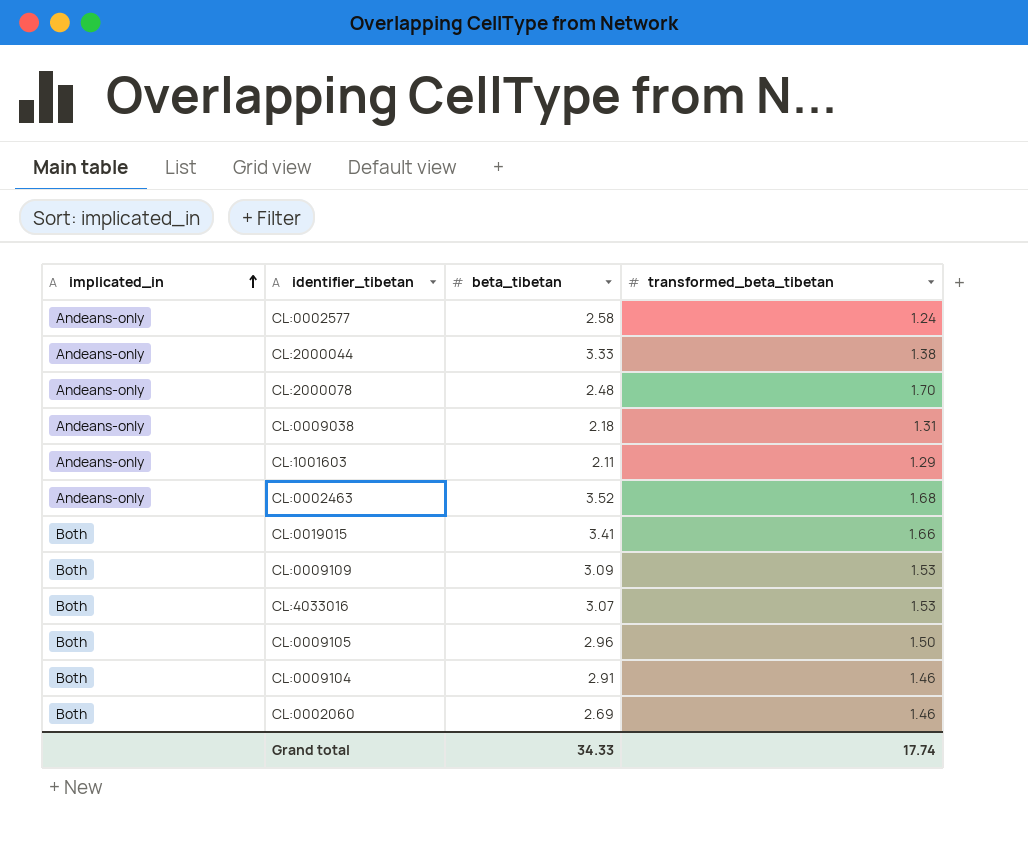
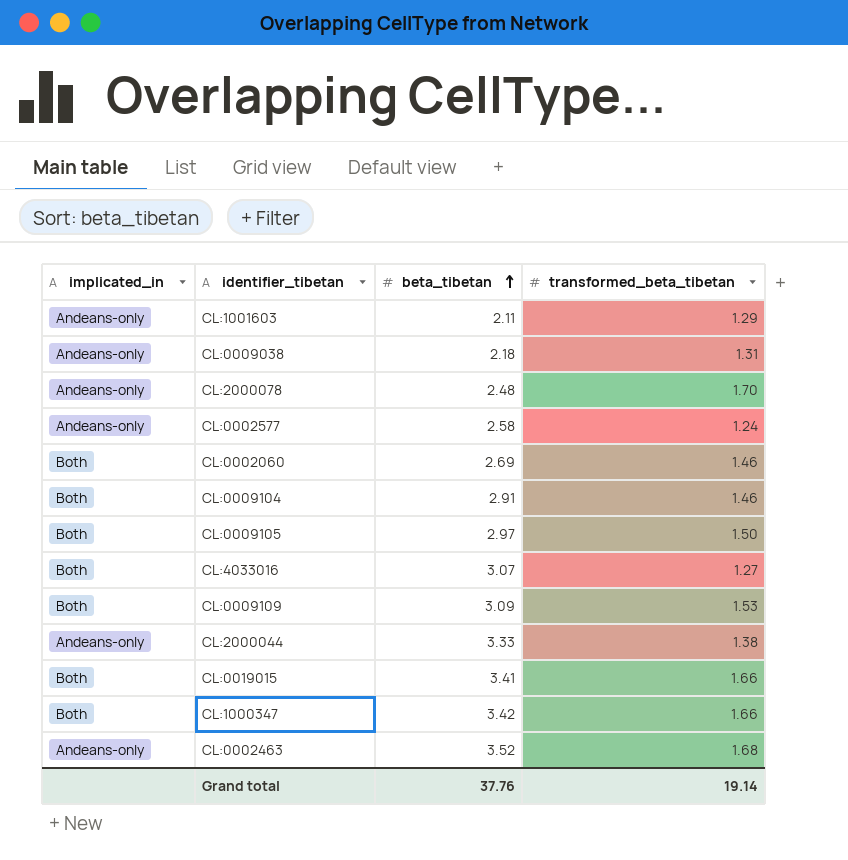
row order: implicated_in ascending -> beta_tibetan ascending
CL:0009105 | beta_tibetan: 2.96 -> 2.97
CL:4033016 | transformed_beta_tibetan: 1.53 -> 1.27
row CL:1000347: none -> Both | 3.42 | 1.66
Grand total | beta_tibetan: 34.33 -> 37.76
Grand total | transformed_beta_tibetan: 17.74 -> 19.14

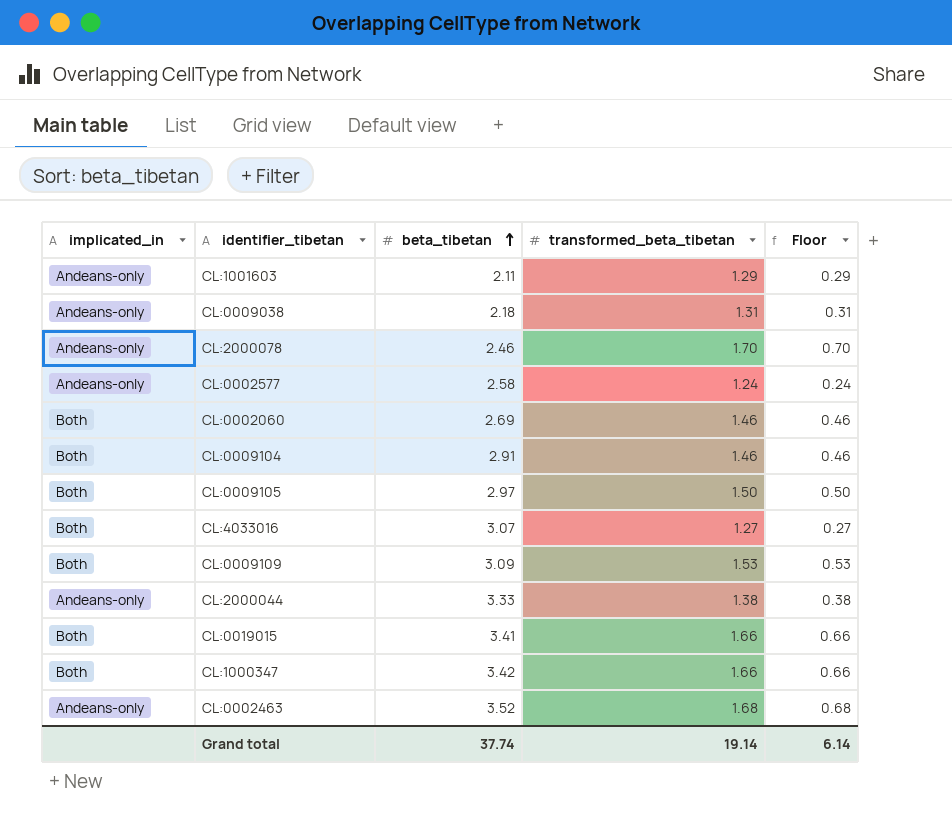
column Floor | formula: none -> [transformed_beta_tibetan] - 1
CL:2000078 | beta_tibetan: 2.48 -> 2.46
Grand total | beta_tibetan: 37.76 -> 37.74

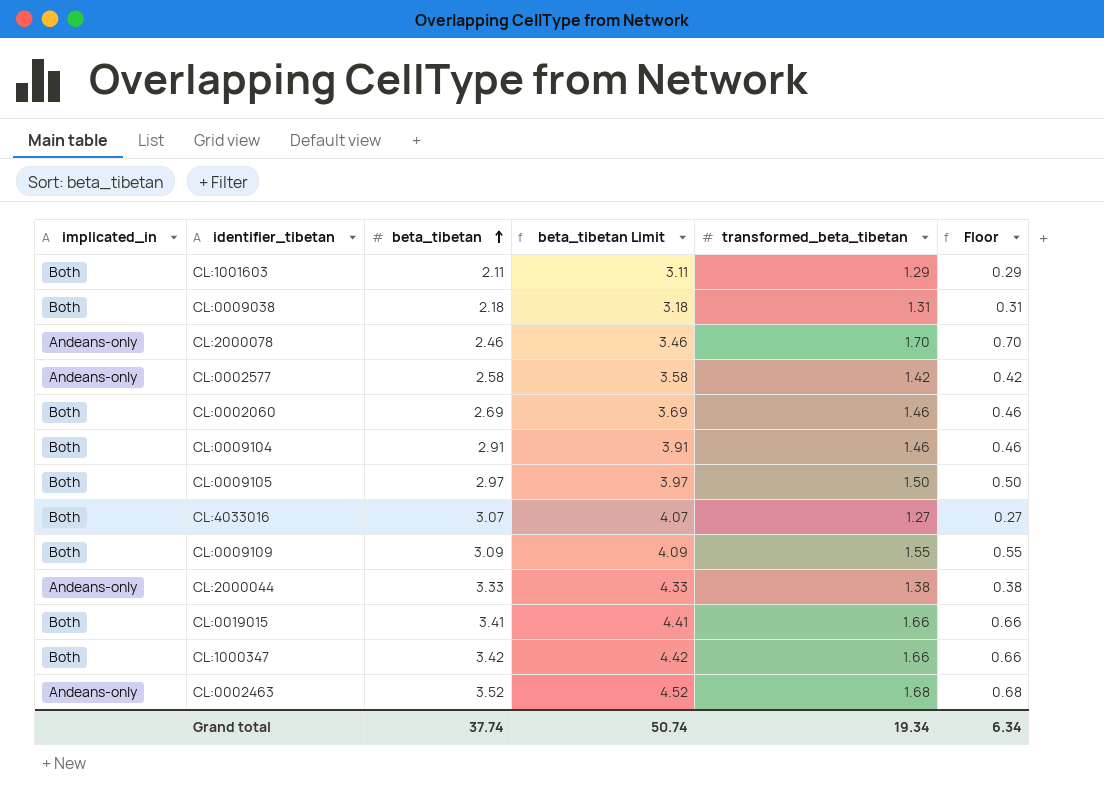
column beta_tibetan Limit | formula: none -> [beta_tibetan] + 1
CL:1001603 | implicated_in: Andeans-only -> Both
CL:0009038 | implicated_in: Andeans-only -> Both
CL:0002577 | transformed_beta_tibetan: 1.24 -> 1.42
CL:0002577 | Floor: 0.24 -> 0.42
CL:0009109 | transformed_beta_tibetan: 1.53 -> 1.55
CL:0009109 | Floor: 0.53 -> 0.55
Grand total | transformed_beta_tibetan: 19.14 -> 19.34
Grand total | Floor: 6.14 -> 6.34

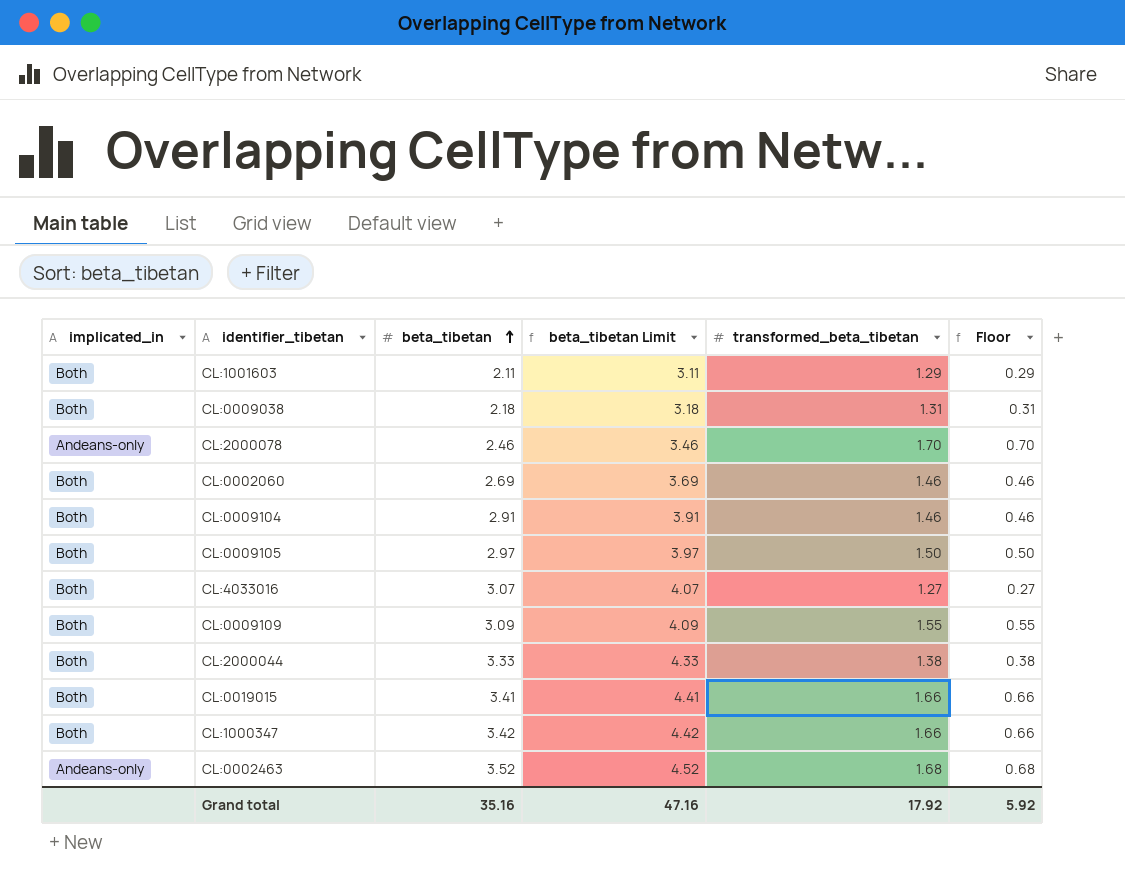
row CL:0002577: Andeans-only | 2.58 | 3.58 | 1.42 | 0.42 -> none
CL:2000044 | implicated_in: Andeans-only -> Both
Grand total | beta_tibetan: 37.74 -> 35.16
Grand total | beta_tibetan Limit: 50.74 -> 47.16
Grand total | transformed_beta_tibetan: 19.34 -> 17.92
Grand total | Floor: 6.34 -> 5.92

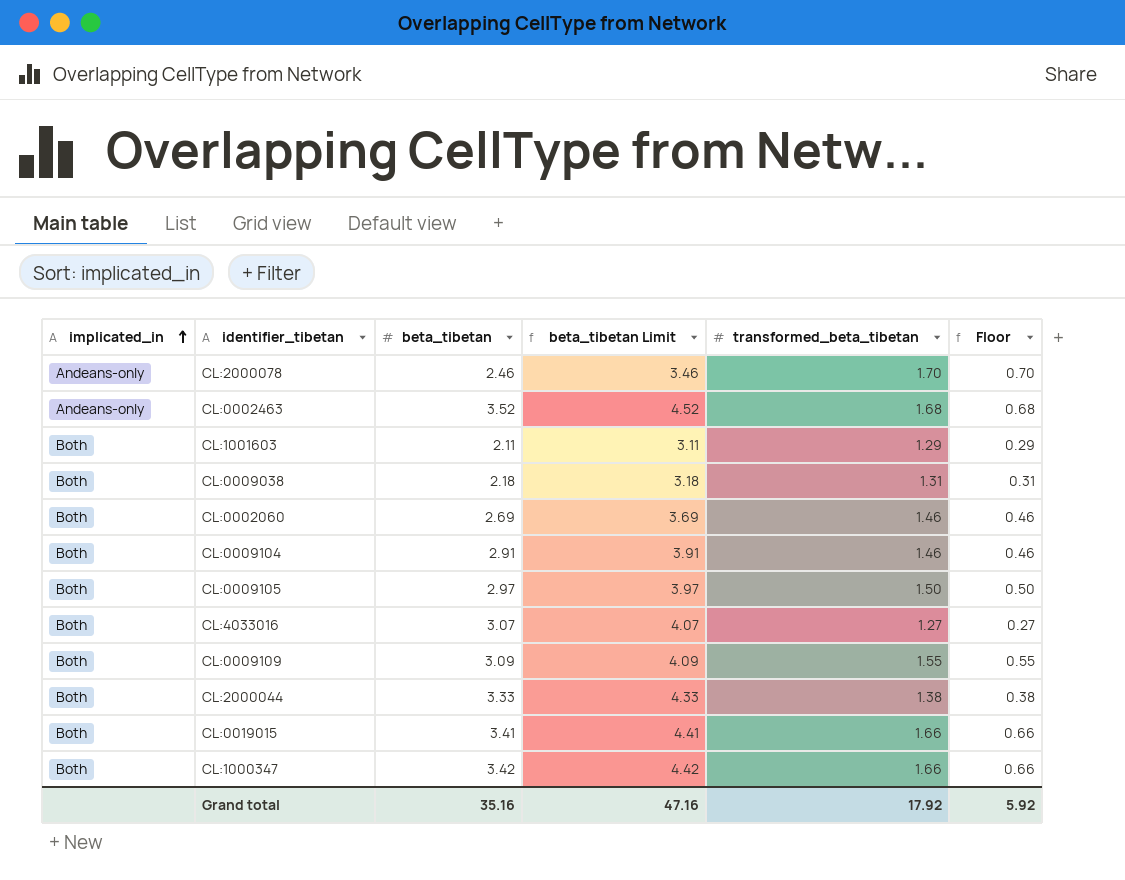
row order: beta_tibetan ascending -> implicated_in ascending

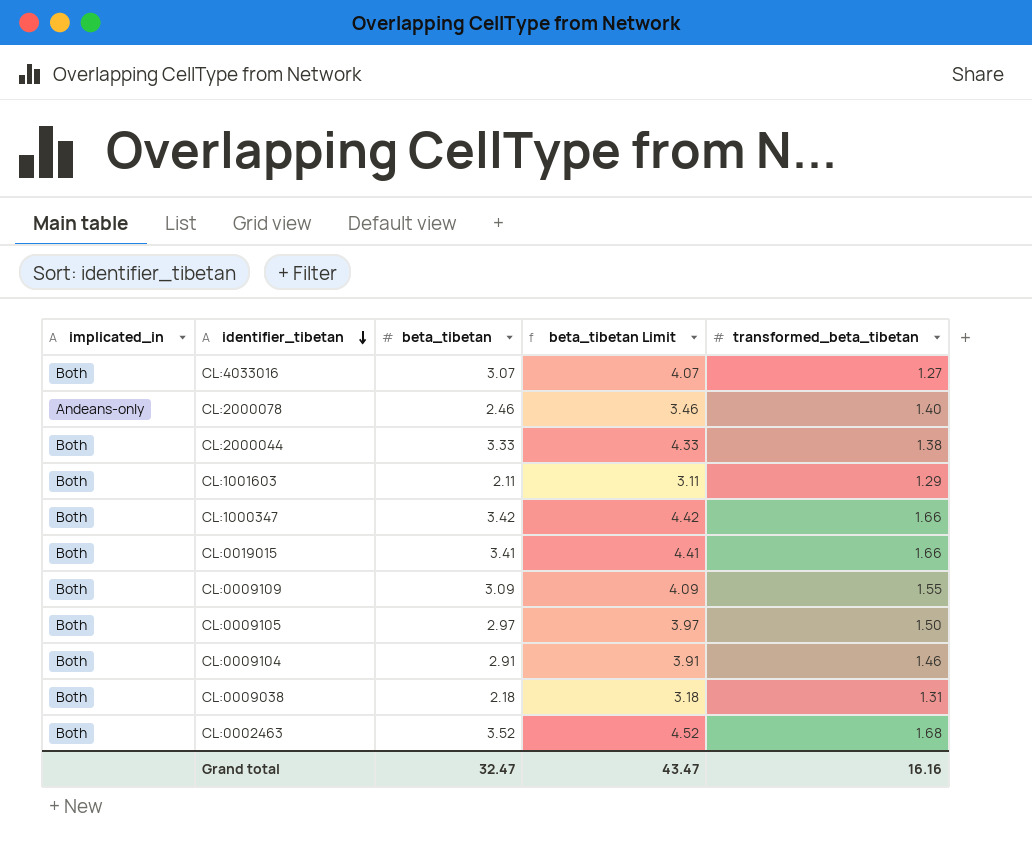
row order: implicated_in ascending -> identifier_tibetan descending
column Floor | formula: [transformed_beta_tibetan] - 1 -> none
row CL:0002060: Both | 2.69 | 3.69 | 1.46 | 0.46 -> none
CL:2000078 | transformed_beta_tibetan: 1.70 -> 1.40
CL:0002463 | implicated_in: Andeans-only -> Both
Grand total | beta_tibetan: 35.16 -> 32.47
Grand total | beta_tibetan Limit: 47.16 -> 43.47
Grand total | transformed_beta_tibetan: 17.92 -> 16.16

